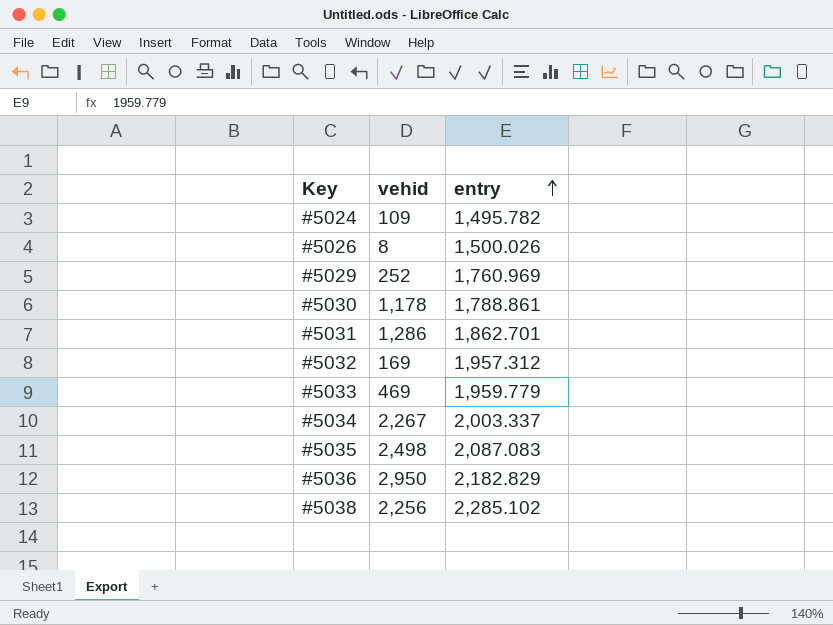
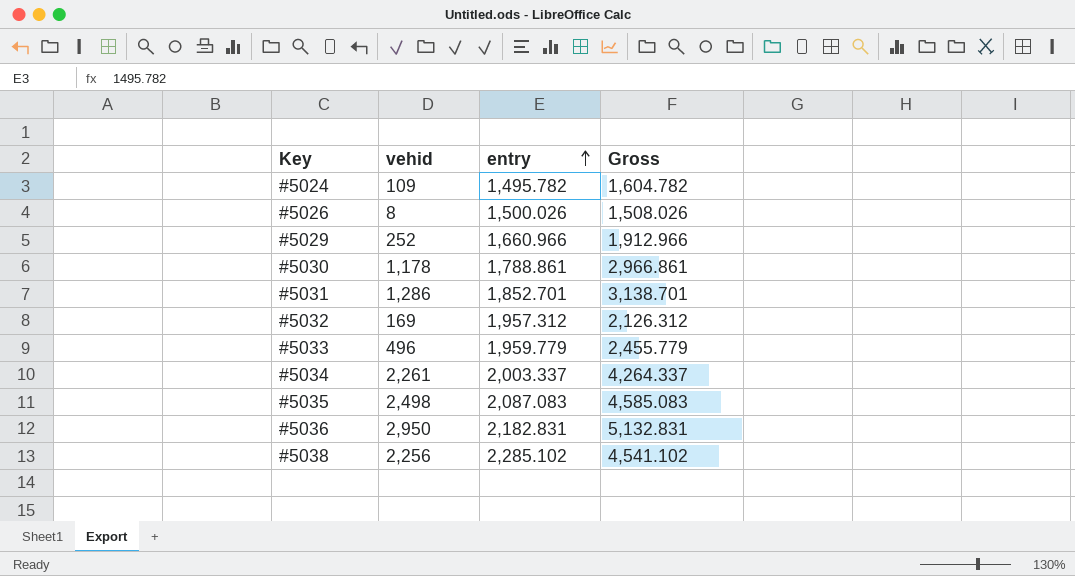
column Gross | formula: none -> [vehid] + [entry]
#5029 | entry: 1,760.969 -> 1,660.966
#5031 | entry: 1,862.701 -> 1,852.701
#5033 | vehid: 469 -> 496
#5034 | vehid: 2,267 -> 2,261
#5036 | entry: 2,182.829 -> 2,182.831

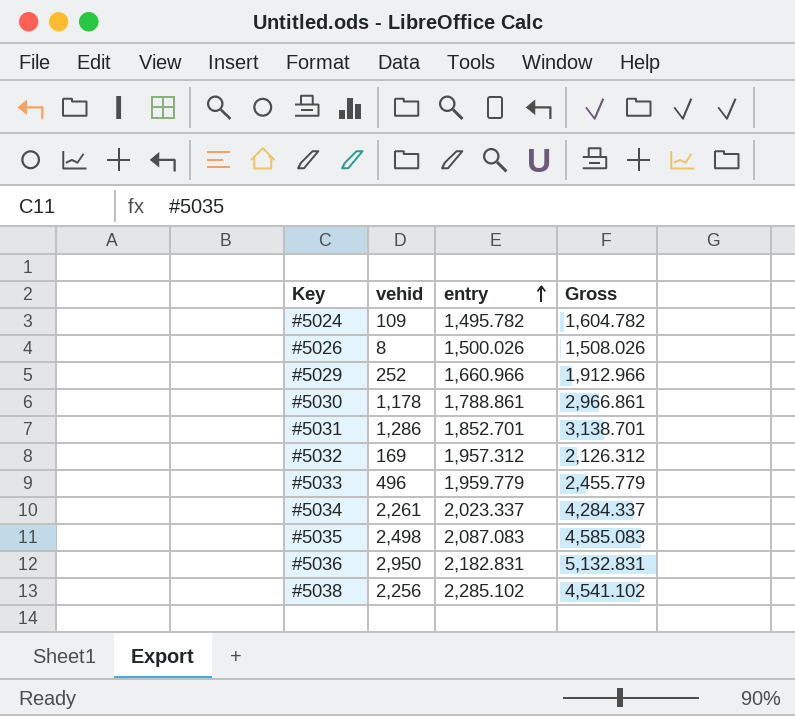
#5034 | entry: 2,003.337 -> 2,023.337
#5034 | Gross: 4,264.337 -> 4,284.337

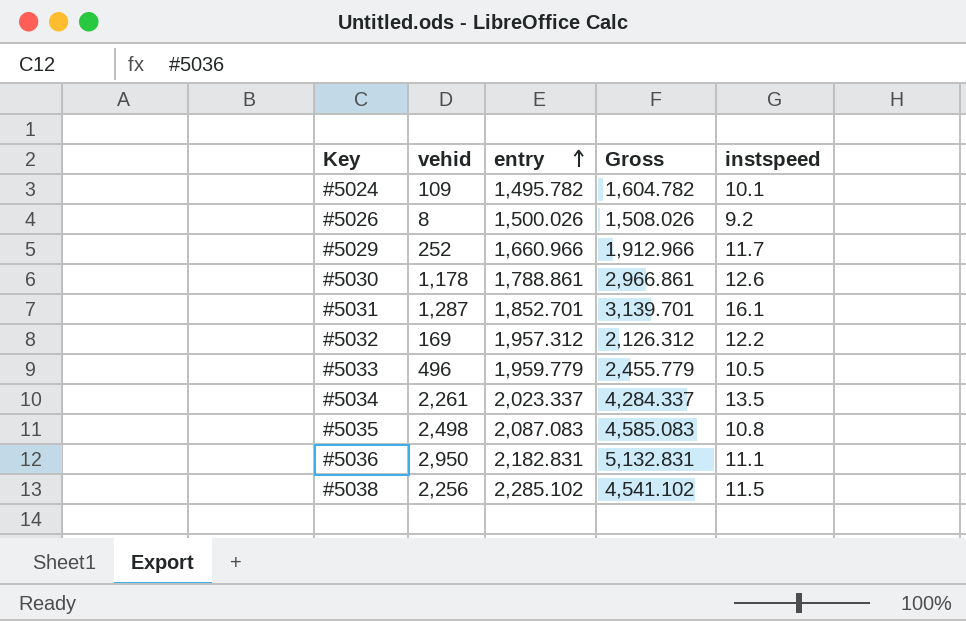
column instspeed | position: none -> 5
#5031 | vehid: 1,286 -> 1,287
#5031 | Gross: 3,138.701 -> 3,139.701

